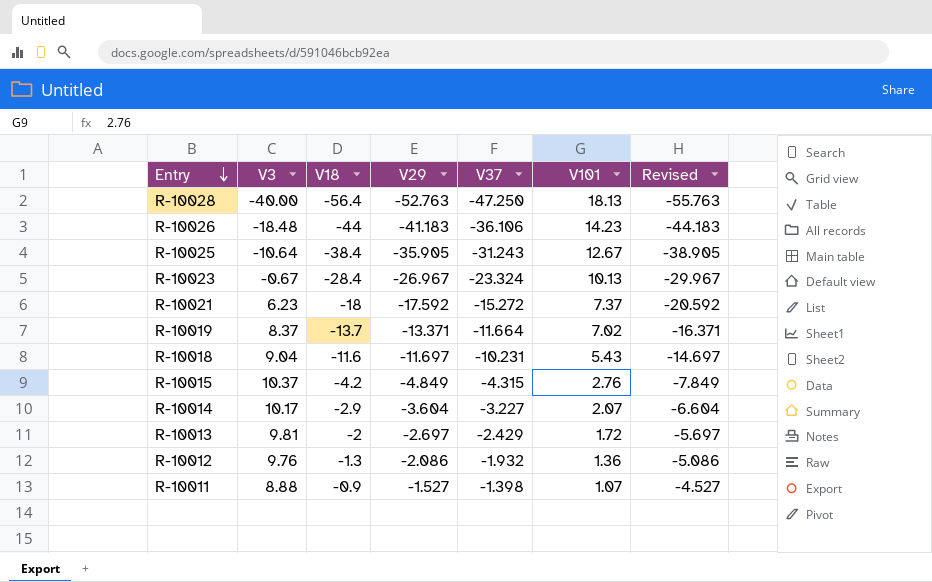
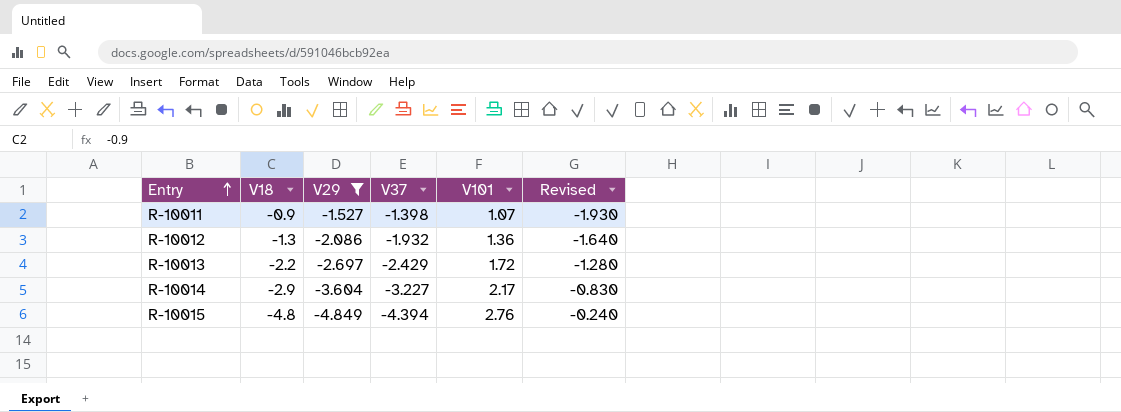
filter: none -> V29 >= -4.849
row order: Entry descending -> Entry ascending
column V3 | position: 2 -> none
column Revised | formula: [V29] - 3 -> [V101] - 3
R-10013 | V18: -2 -> -2.2
R-10014 | V101: 2.07 -> 2.17
R-10015 | V18: -4.2 -> -4.8
R-10015 | V37: -4.315 -> -4.394

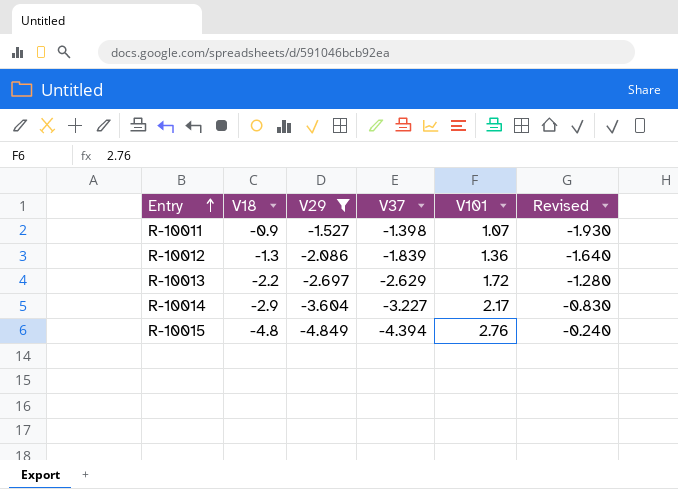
R-10012 | V37: -1.932 -> -1.839
R-10013 | V37: -2.429 -> -2.629

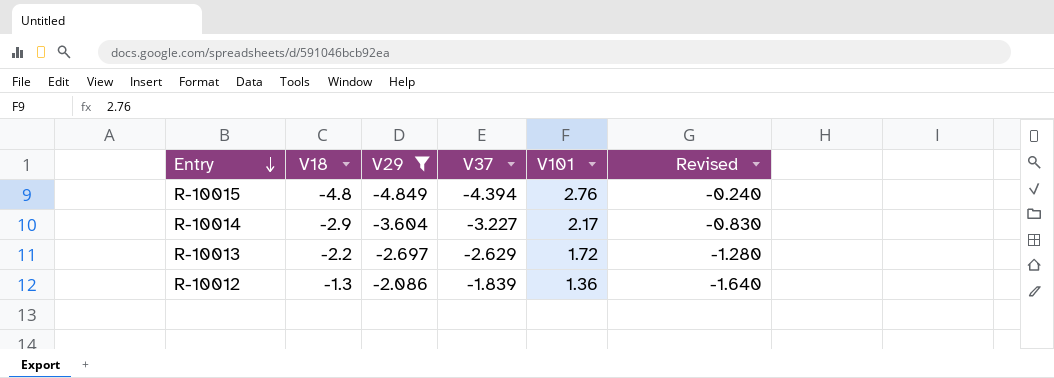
row order: Entry ascending -> Entry descending
row R-10011: -0.9 | -1.527 | -1.398 | 1.07 | -1.930 -> none

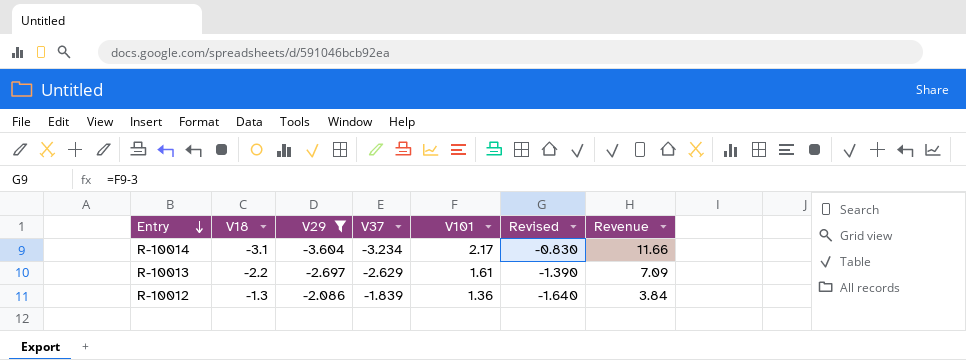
column Revenue | formula: none -> [V29] * [V37]
row R-10015: -4.8 | -4.849 | -4.394 | 2.76 | -0.240 -> none
R-10014 | V18: -2.9 -> -3.1
R-10014 | V37: -3.227 -> -3.234
R-10013 | V101: 1.72 -> 1.61
R-10013 | Revised: -1.280 -> -1.390

